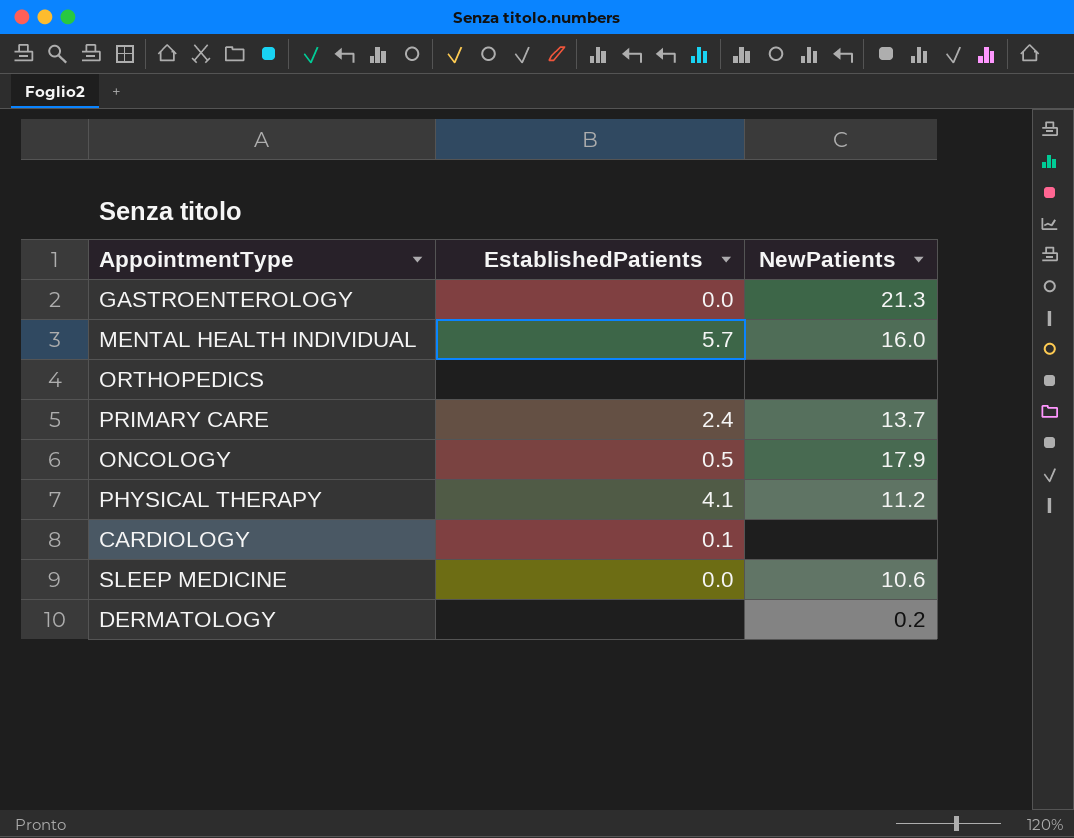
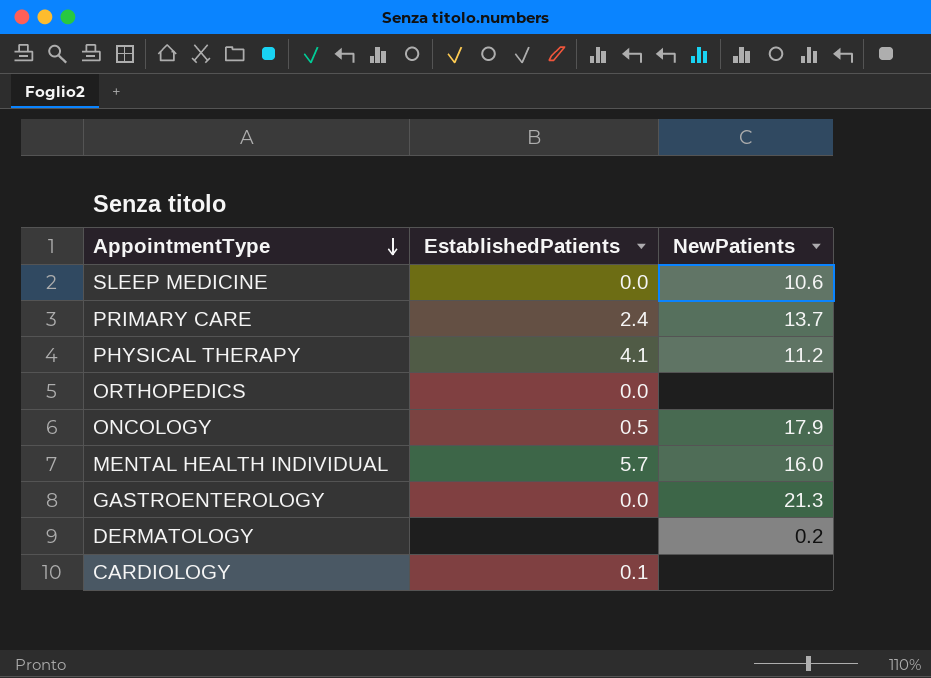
row order: none -> AppointmentType descending
ORTHOPEDICS | EstablishedPatients: none -> 0.0

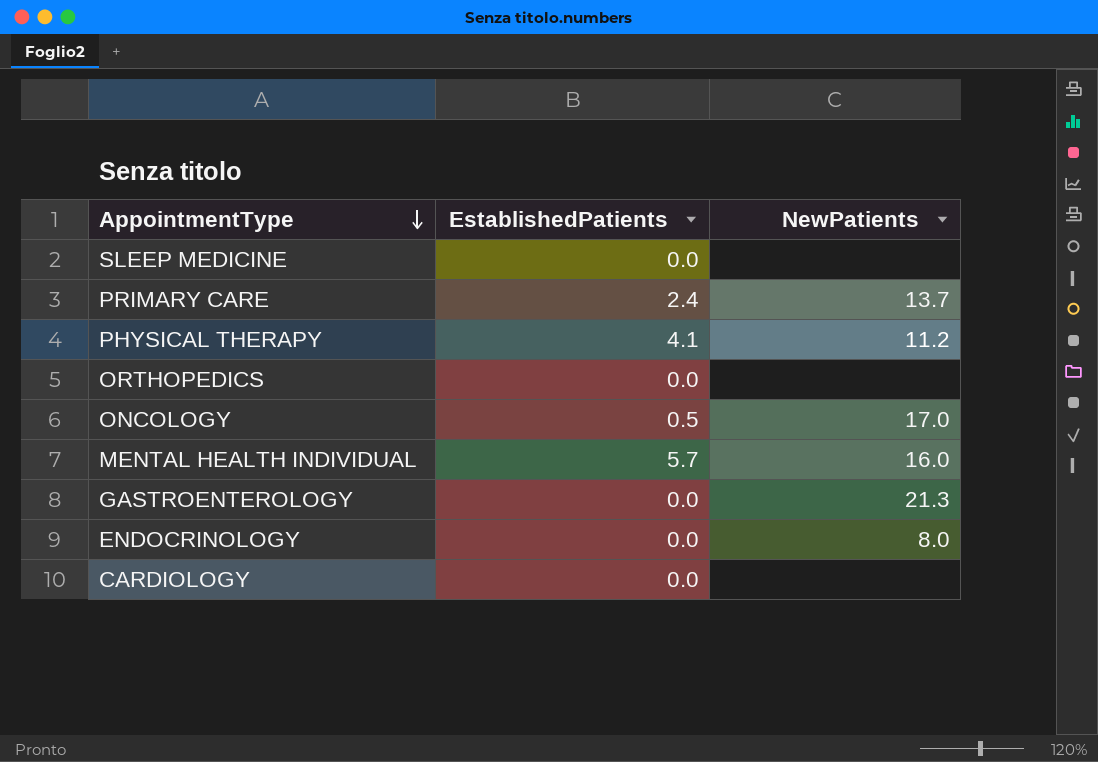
row DERMATOLOGY: none | 0.2 -> none
SLEEP MEDICINE | NewPatients: 10.6 -> none
ONCOLOGY | NewPatients: 17.9 -> 17.0
row ENDOCRINOLOGY: none -> 0.0 | 8.0
CARDIOLOGY | EstablishedPatients: 0.1 -> 0.0

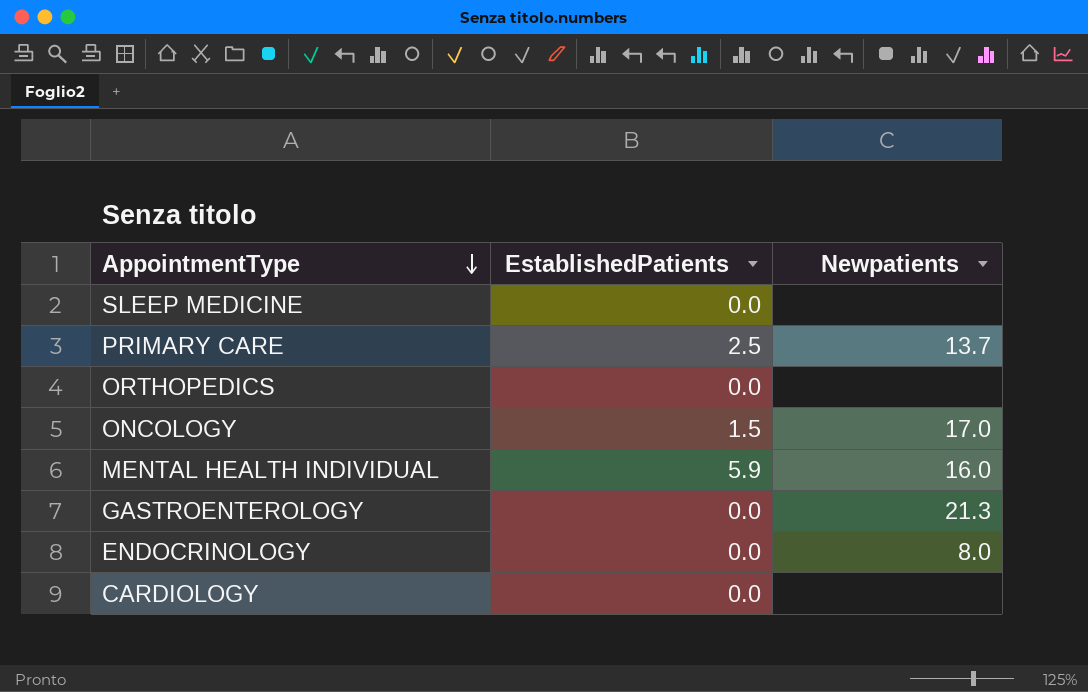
column name: NewPatients -> Newpatients
row PHYSICAL THERAPY: 4.1 | 11.2 -> none
PRIMARY CARE | EstablishedPatients: 2.4 -> 2.5
ONCOLOGY | EstablishedPatients: 0.5 -> 1.5
MENTAL HEALTH INDIVIDUAL | EstablishedPatients: 5.7 -> 5.9

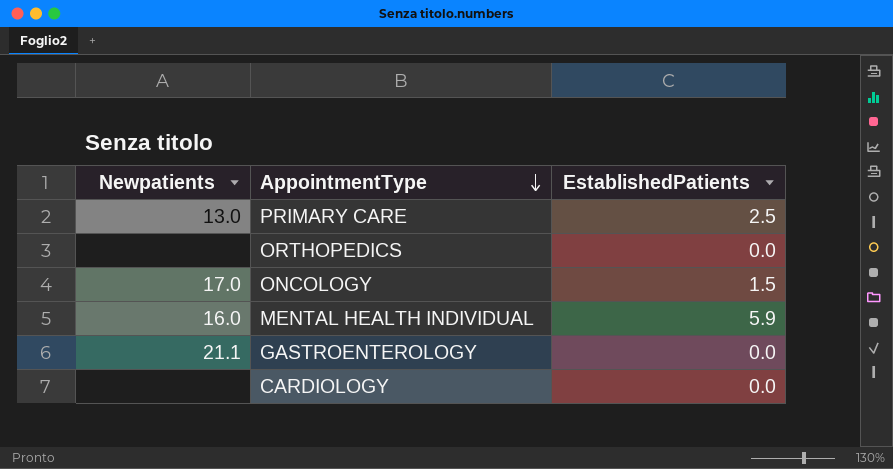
column Newpatients | position: 3 -> 1
row SLEEP MEDICINE: 0.0 | none -> none
row ENDOCRINOLOGY: 0.0 | 8.0 -> none
PRIMARY CARE | Newpatients: 13.7 -> 13.0
GASTROENTEROLOGY | Newpatients: 21.3 -> 21.1

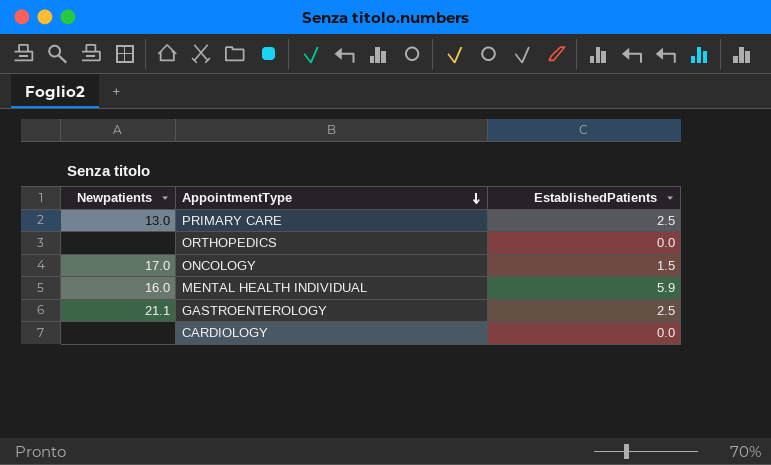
GASTROENTEROLOGY | EstablishedPatients: 0.0 -> 2.5

